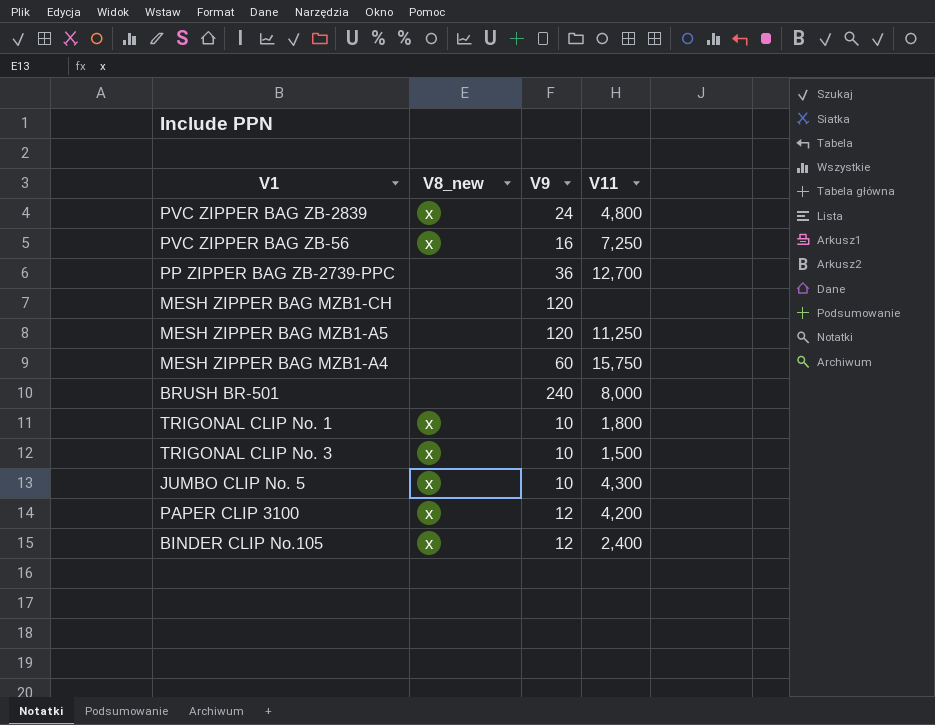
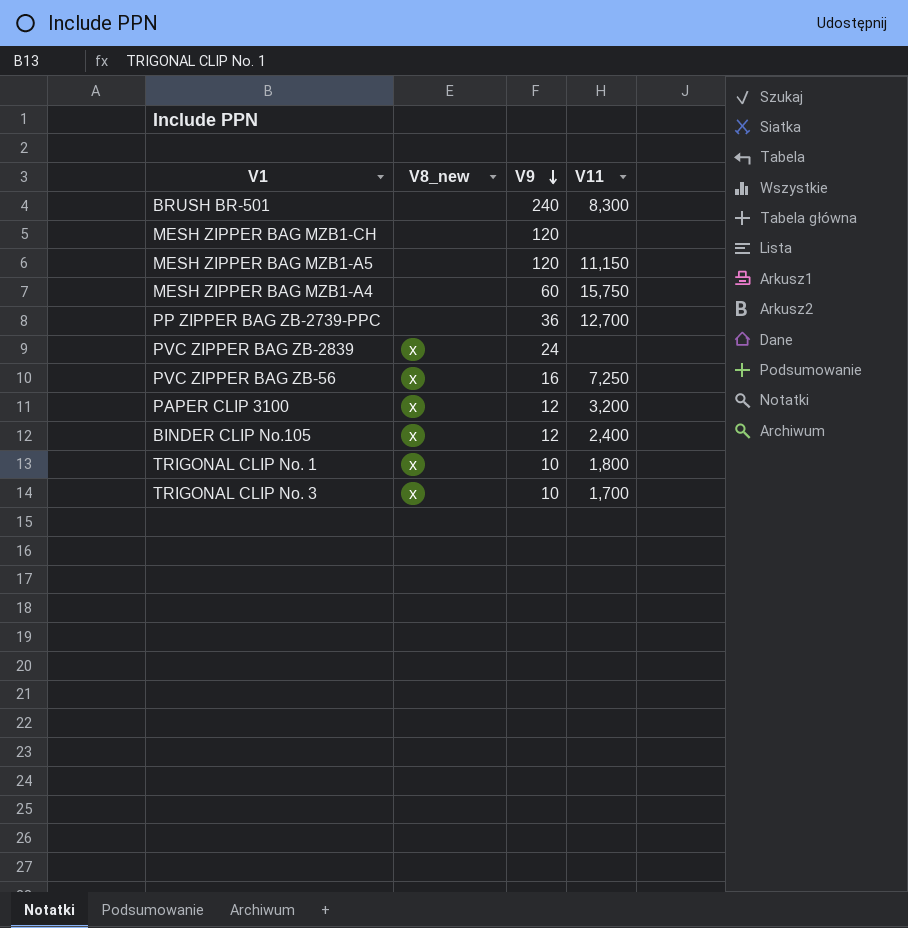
row order: none -> V9 descending
row JUMBO CLIP No. 5: x | 10 | 4,300 -> none
BRUSH BR-501 | V11: 8,000 -> 8,300
MESH ZIPPER BAG MZB1-A5 | V11: 11,250 -> 11,150
PVC ZIPPER BAG ZB-2839 | V11: 4,800 -> none
PAPER CLIP 3100 | V11: 4,200 -> 3,200
TRIGONAL CLIP No. 3 | V11: 1,500 -> 1,700

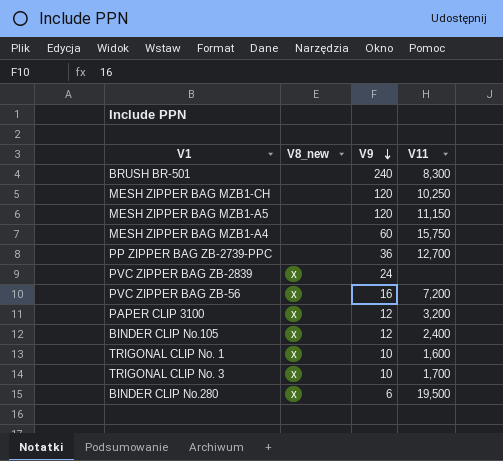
MESH ZIPPER BAG MZB1-CH | V11: none -> 10,250
PVC ZIPPER BAG ZB-56 | V11: 7,250 -> 7,200
TRIGONAL CLIP No. 1 | V11: 1,800 -> 1,600
row BINDER CLIP No.280: none -> x | 6 | 19,500

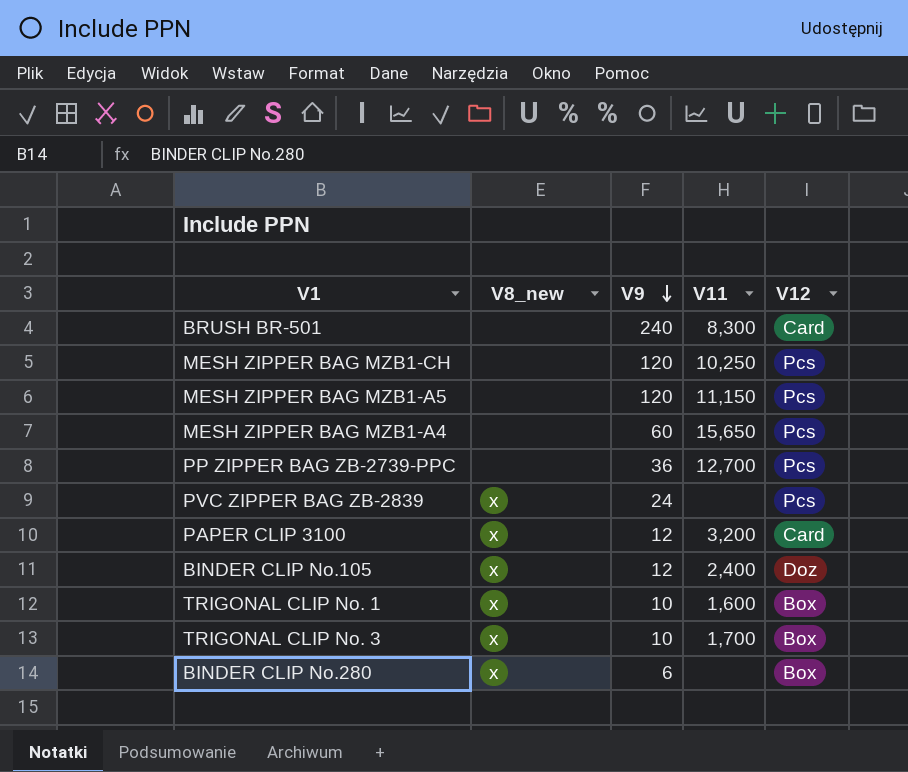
column V12 | position: none -> 5
row PVC ZIPPER BAG ZB-56: x | 16 | 7,200 -> none
MESH ZIPPER BAG MZB1-A4 | V11: 15,750 -> 15,650
BINDER CLIP No.280 | V11: 19,500 -> none

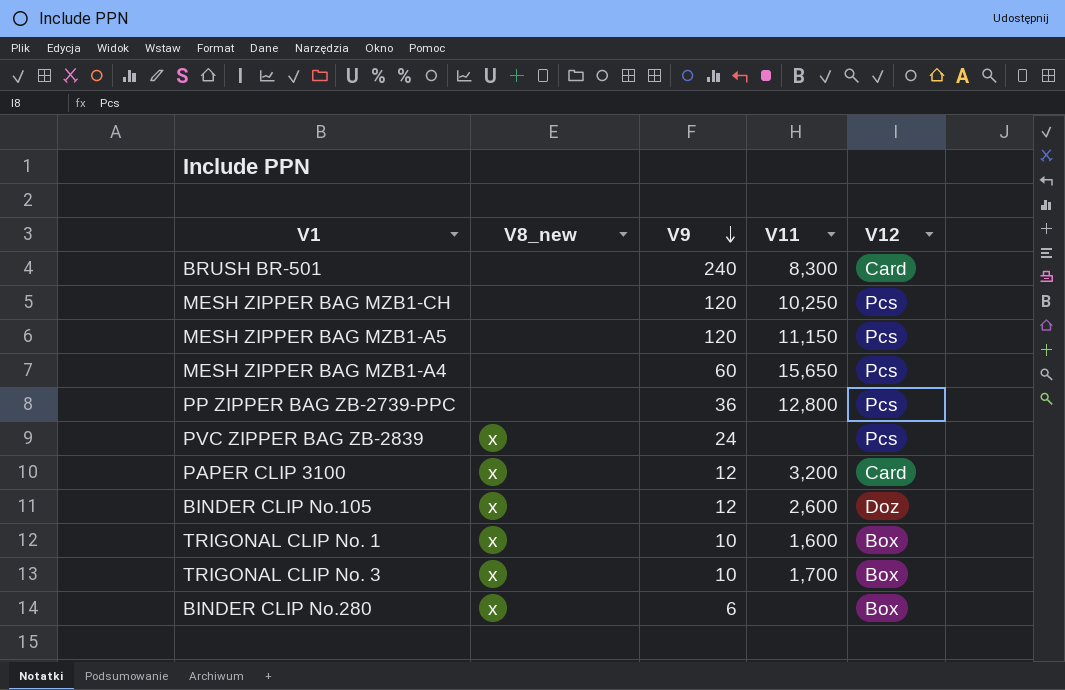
PP ZIPPER BAG ZB-2739-PPC | V11: 12,700 -> 12,800
BINDER CLIP No.105 | V11: 2,400 -> 2,600

